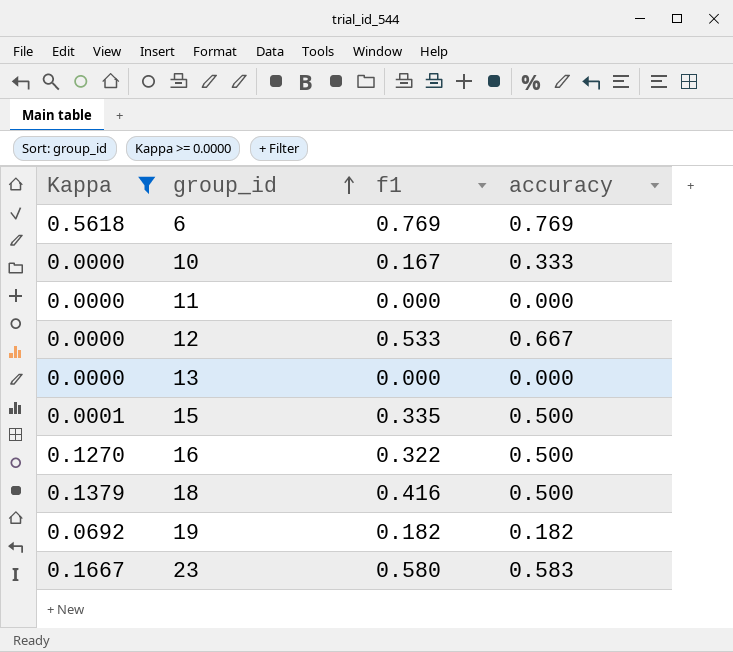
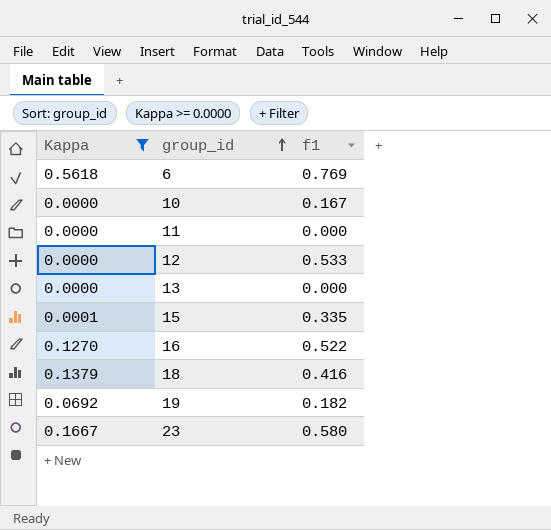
column accuracy | position: 4 -> none
16 | f1: 0.322 -> 0.522

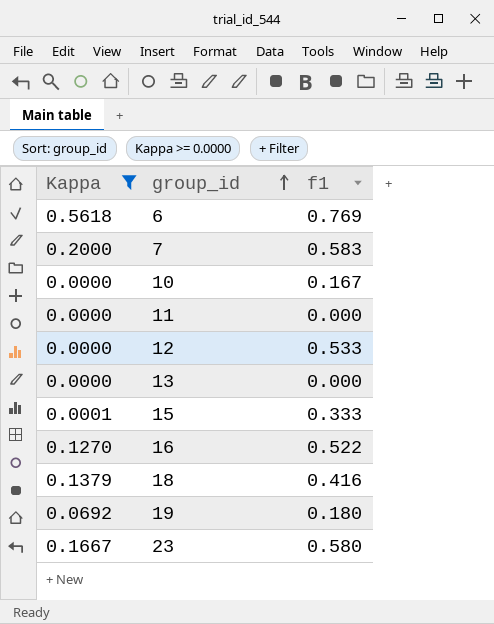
row 7: none -> 0.2000 | 0.583
15 | f1: 0.335 -> 0.333
19 | f1: 0.182 -> 0.180

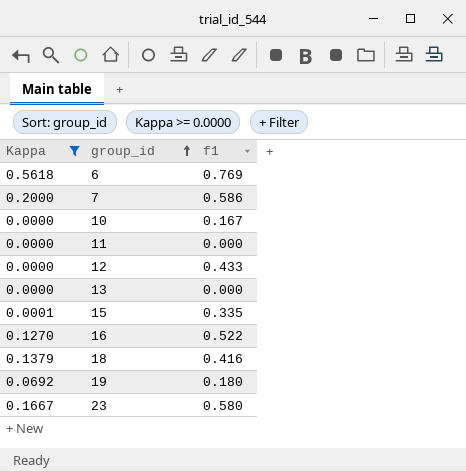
7 | f1: 0.583 -> 0.586
12 | f1: 0.533 -> 0.433
15 | f1: 0.333 -> 0.335

